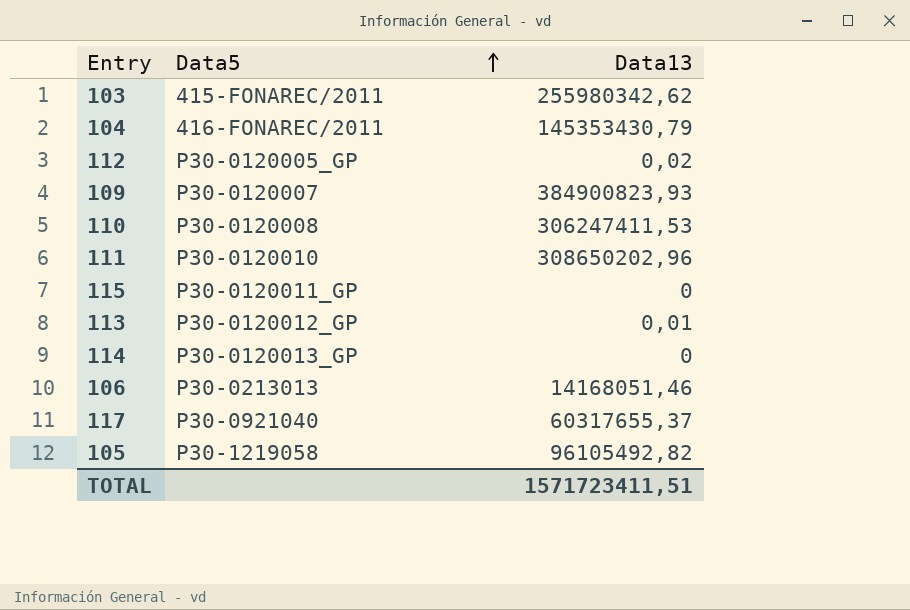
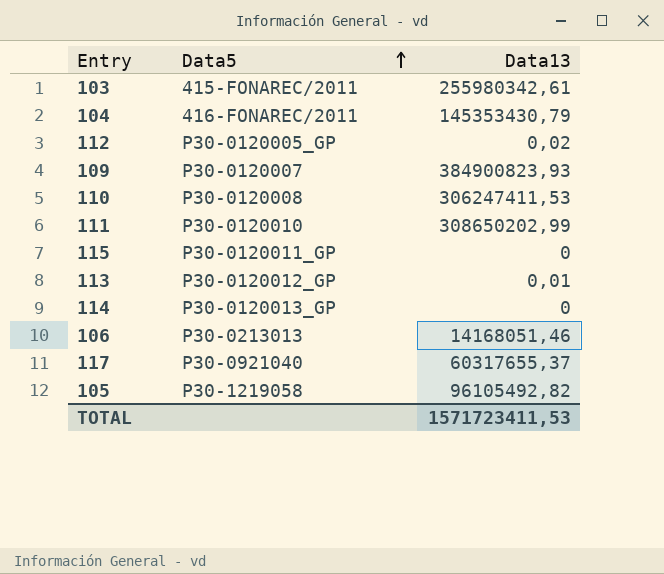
103 | Data13: 255980342,62 -> 255980342,61
111 | Data13: 308650202,96 -> 308650202,99
TOTAL | Data13: 1571723411,51 -> 1571723411,53

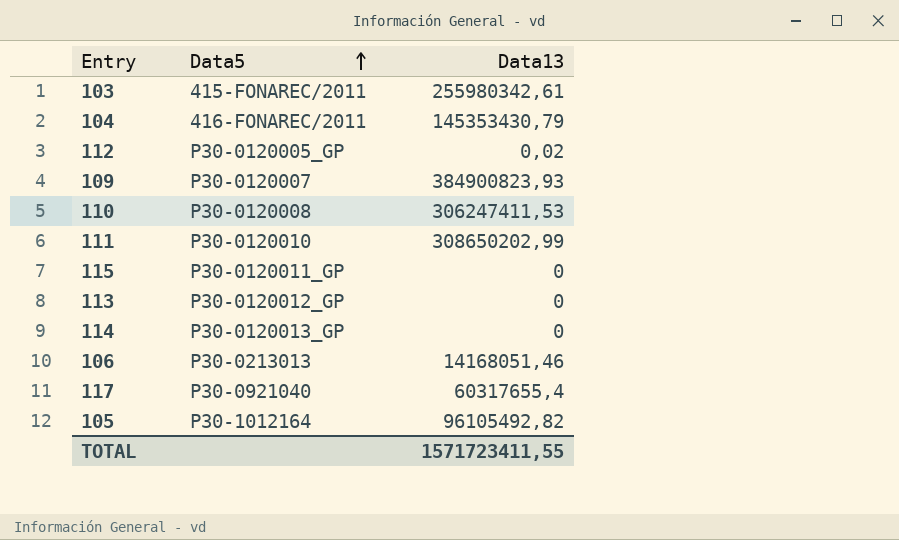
113 | Data13: 0,01 -> 0
117 | Data13: 60317655,37 -> 60317655,4
105 | Data5: P30-1219058 -> P30-1012164
TOTAL | Data13: 1571723411,53 -> 1571723411,55

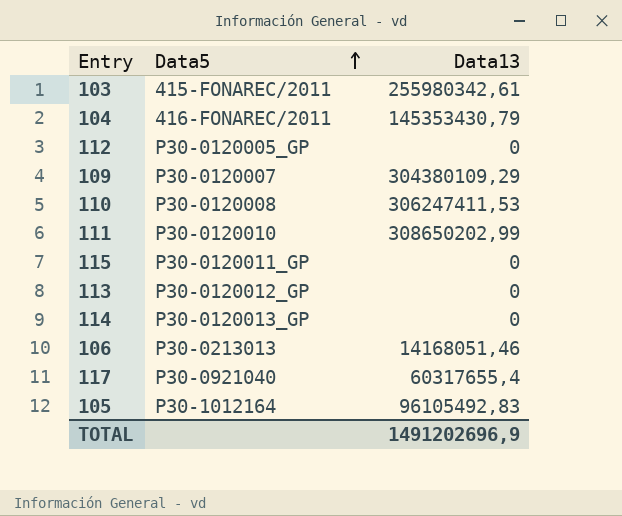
112 | Data13: 0,02 -> 0
109 | Data13: 384900823,93 -> 304380109,29
105 | Data13: 96105492,82 -> 96105492,83
TOTAL | Data13: 1571723411,55 -> 1491202696,9

